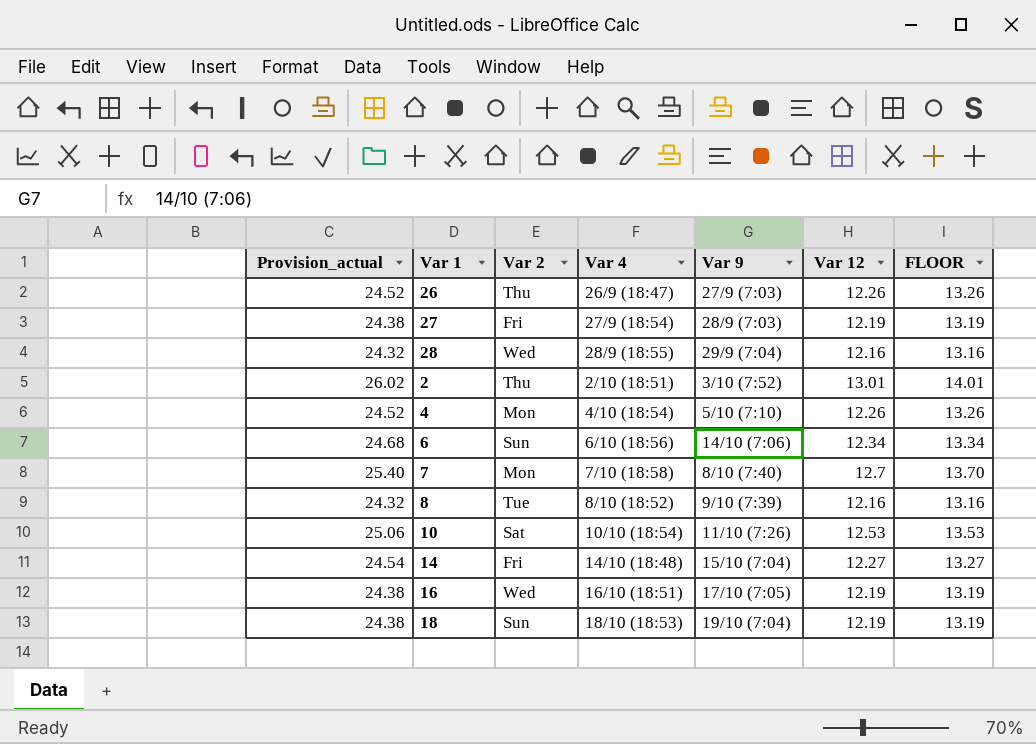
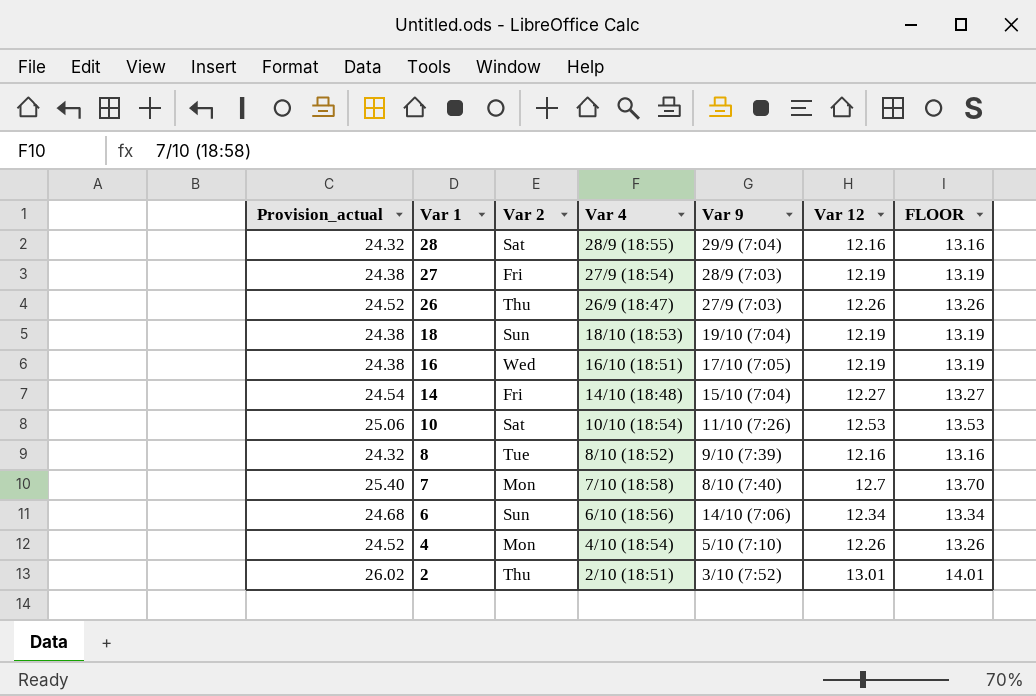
row order: none -> Var 1 descending
28 | Var 2: Wed -> Sat

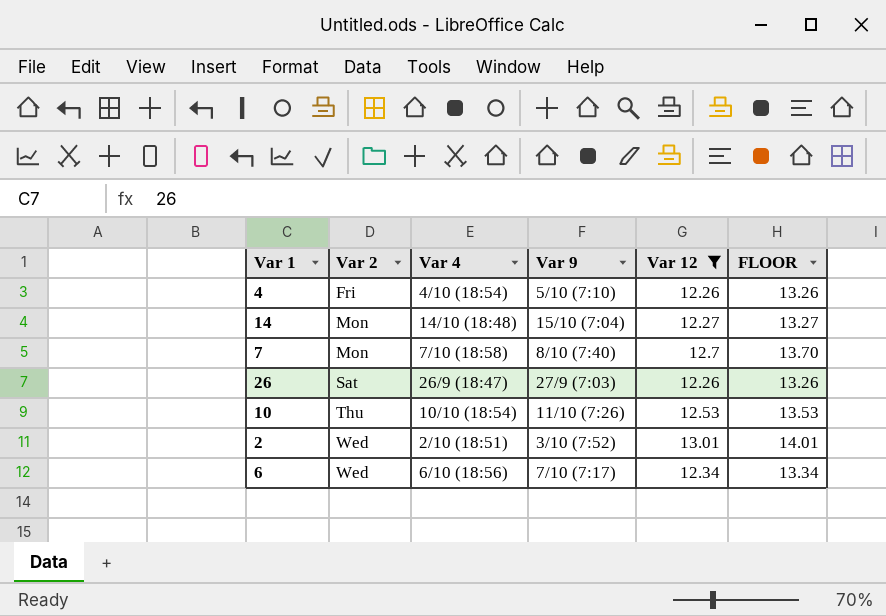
filter: none -> Var 12 >= 12.26
row order: Var 1 descending -> Var 2 ascending
column Provision_actual | formula: [Var 12] * 2 -> none
4 | Var 2: Mon -> Fri
14 | Var 2: Fri -> Mon
26 | Var 2: Thu -> Sat
10 | Var 2: Sat -> Thu
2 | Var 2: Thu -> Wed
6 | Var 2: Sun -> Wed
6 | Var 9: 14/10 (7:06) -> 7/10 (7:17)

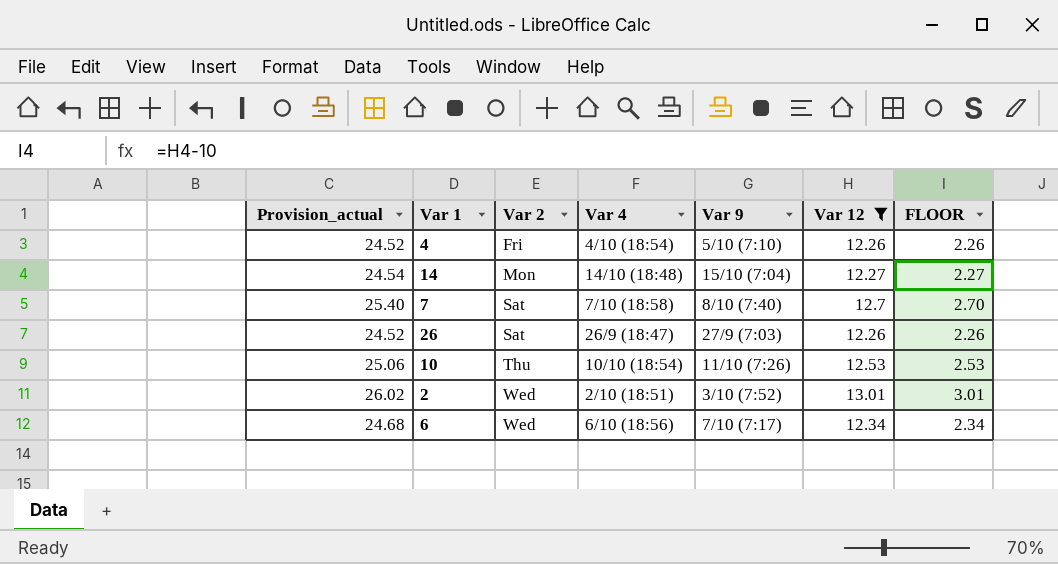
column Provision_actual | formula: none -> [Var 12] * 2
column FLOOR | formula: [Var 12] + 1 -> [Var 12] - 10
7 | Var 2: Mon -> Sat

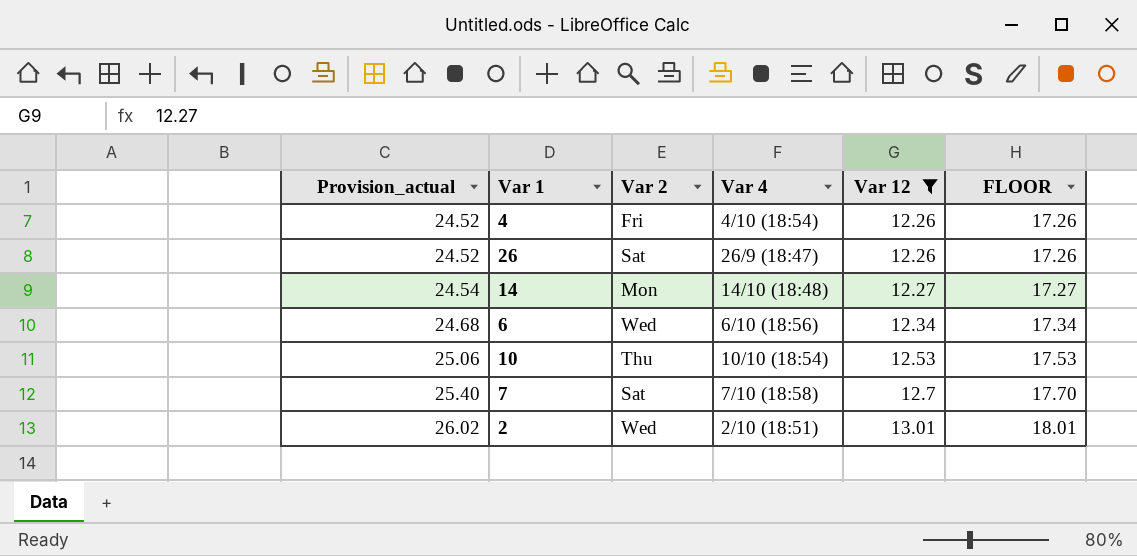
row order: Var 2 ascending -> Provision_actual ascending
column Var 9 | position: 5 -> none
column FLOOR | formula: [Var 12] - 10 -> [Var 12] + 5

